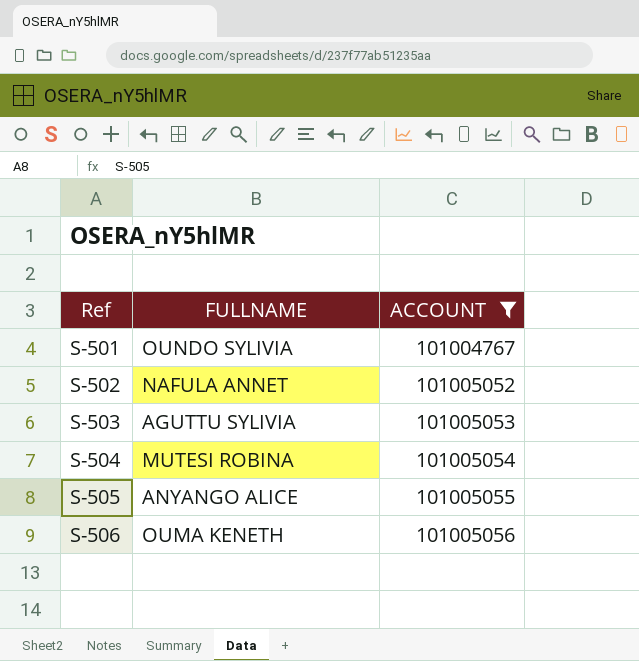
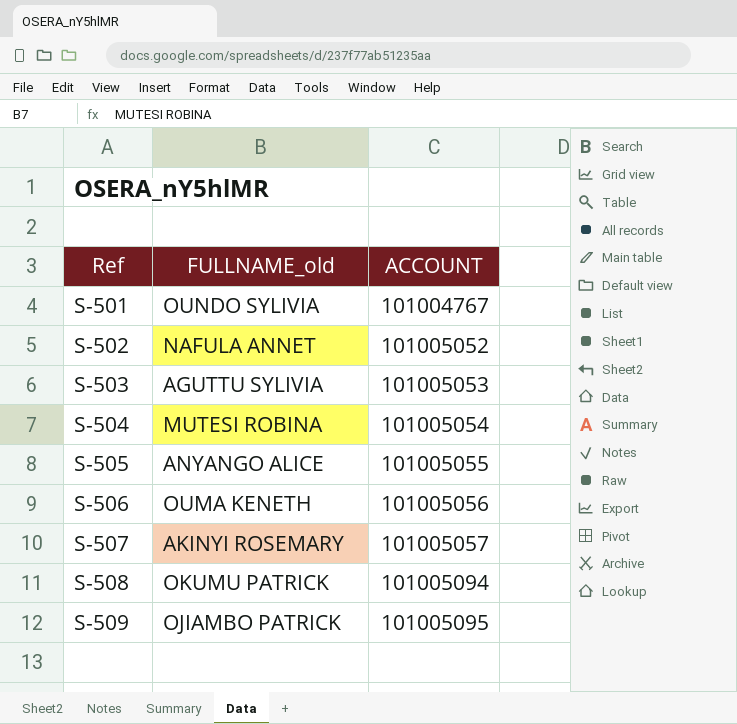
filter: ACCOUNT <= 101005056 -> none
column name: FULLNAME -> FULLNAME_old

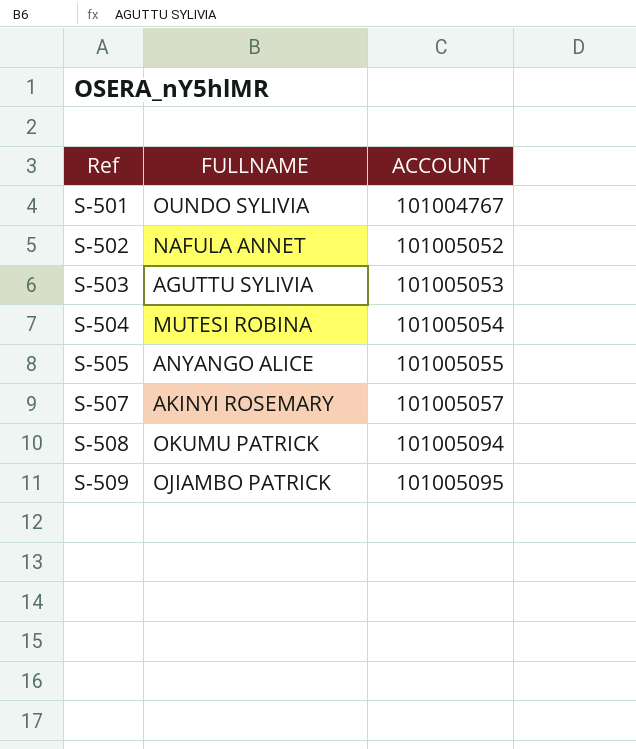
column name: FULLNAME_old -> FULLNAME
row S-506: OUMA KENETH | 101005056 -> none

